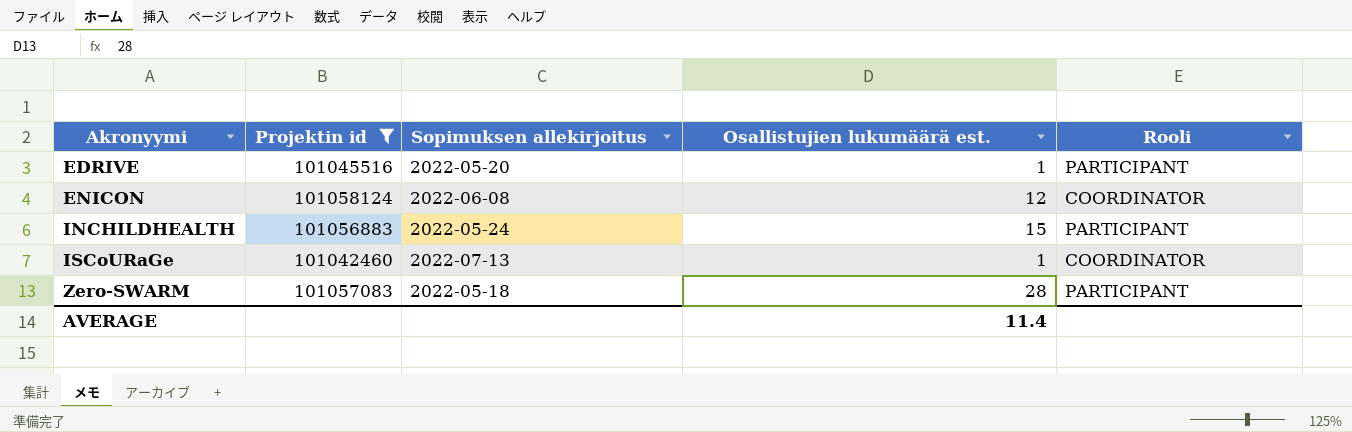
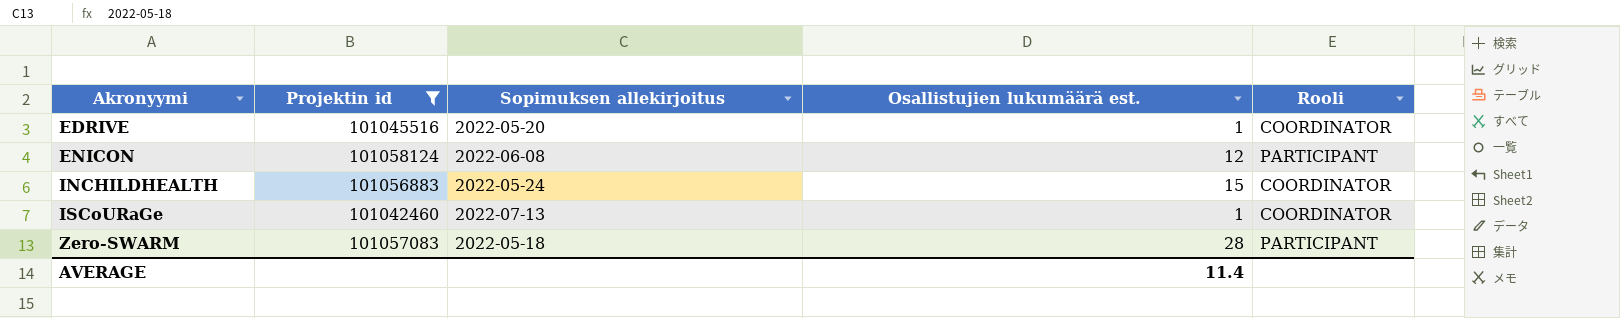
EDRIVE | Rooli: PARTICIPANT -> COORDINATOR
ENICON | Rooli: COORDINATOR -> PARTICIPANT
INCHILDHEALTH | Rooli: PARTICIPANT -> COORDINATOR

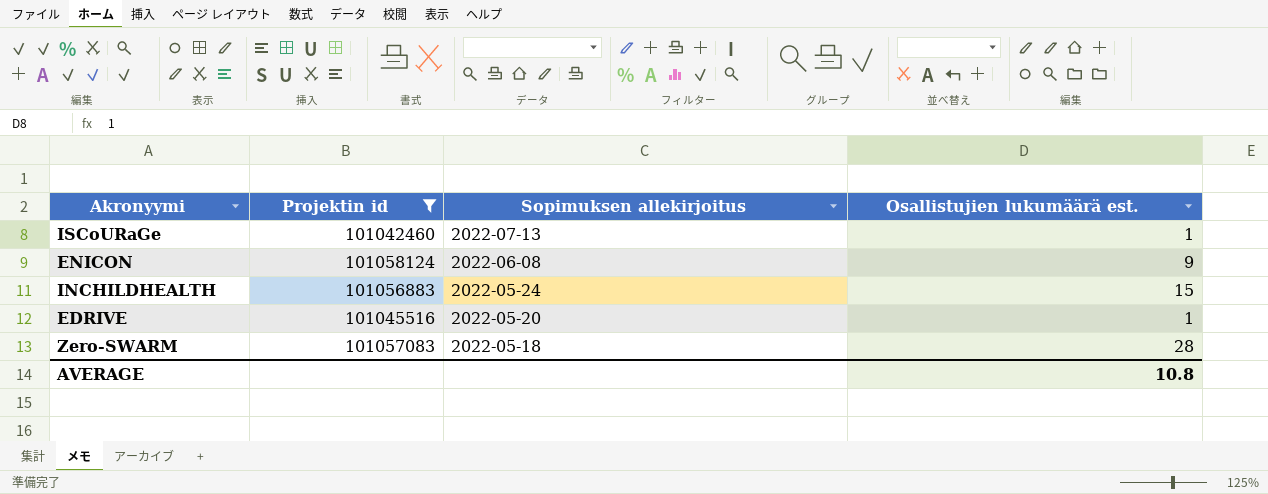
row order: Akronyymi ascending -> Sopimuksen allekirjoitus descending
column Rooli | position: 5 -> none
ENICON | Osallistujien lukumäärä est.: 12 -> 9
AVERAGE | Osallistujien lukumäärä est.: 11.4 -> 10.8

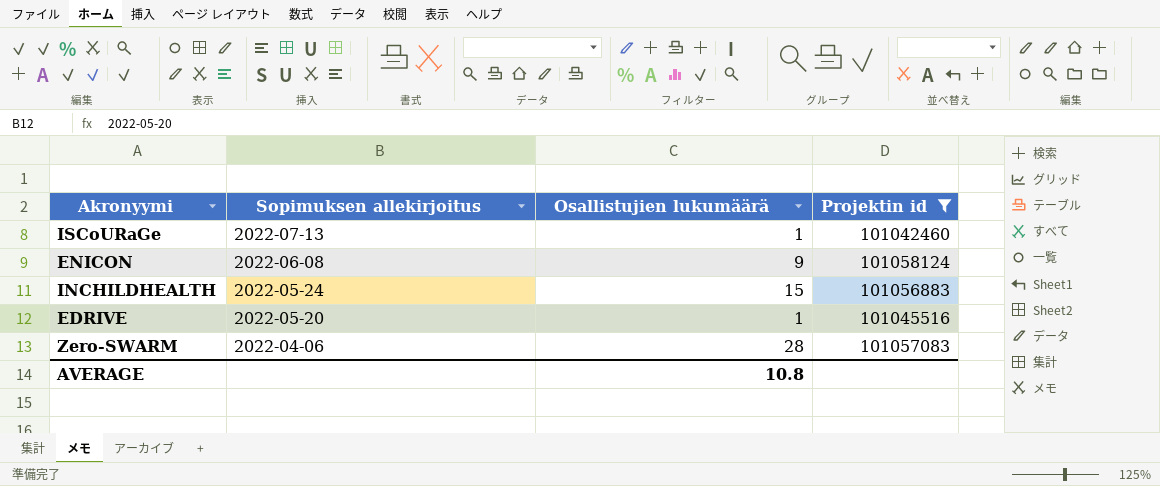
column name: Osallistujien lukumäärä est. -> Osallistujien lukumäärä
column Projektin id | position: 2 -> 4
Zero-SWARM | Sopimuksen allekirjoitus: 2022-05-18 -> 2022-04-06

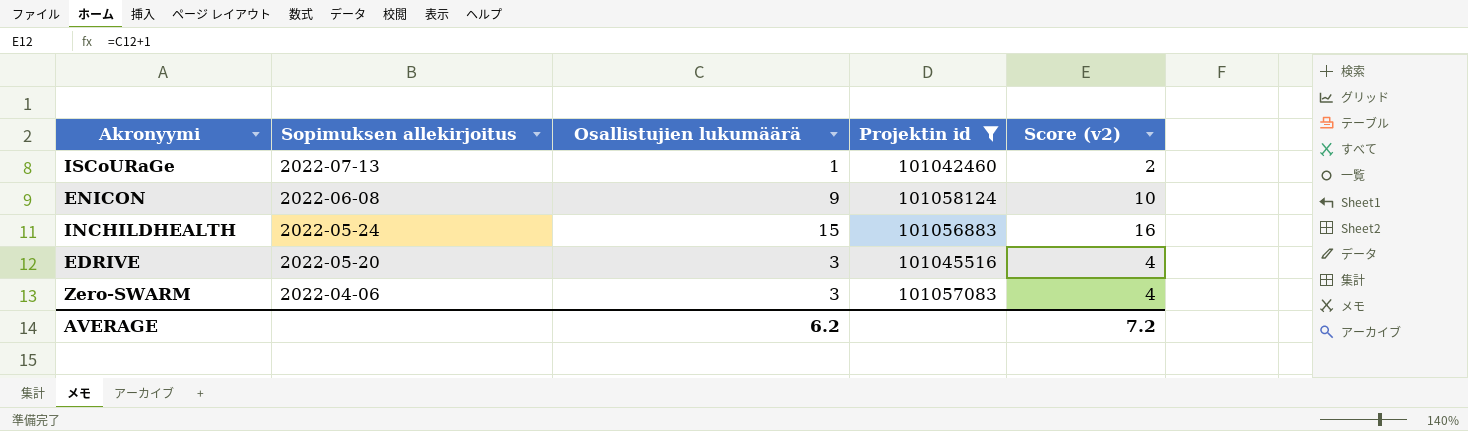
column Score (v2) | formula: none -> [Osallistujien lukumäärä] + 1
EDRIVE | Osallistujien lukumäärä: 1 -> 3
Zero-SWARM | Osallistujien lukumäärä: 28 -> 3
AVERAGE | Osallistujien lukumäärä: 10.8 -> 6.2

